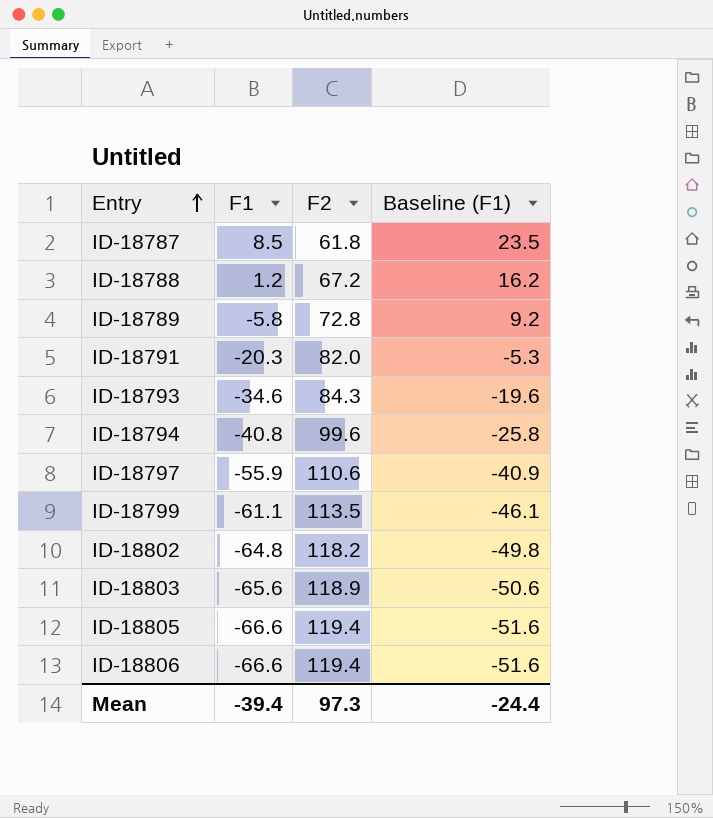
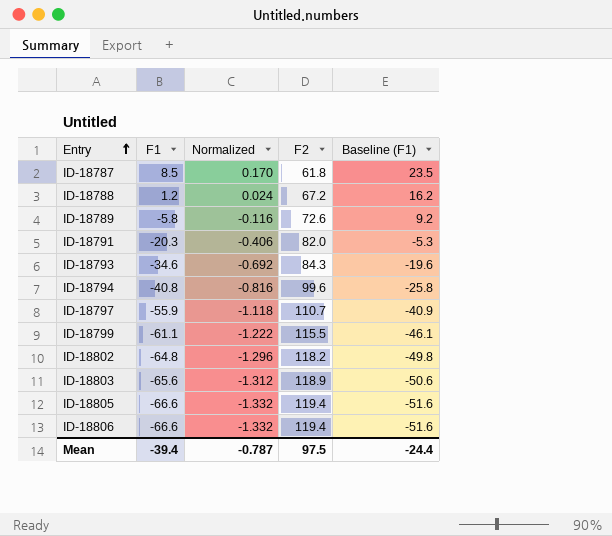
column Normalized | formula: none -> [F1] * 0.02
ID-18789 | F2: 72.8 -> 72.6
ID-18797 | F2: 110.6 -> 110.7
ID-18799 | F2: 113.5 -> 115.5
Mean | F2: 97.3 -> 97.5

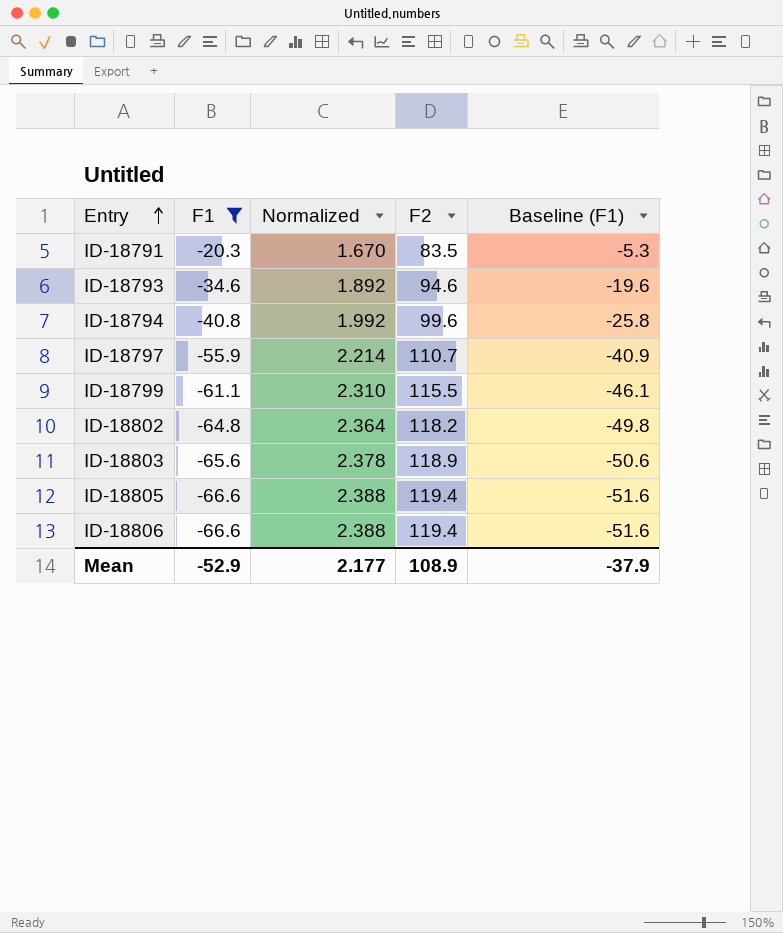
filter: none -> F1 <= -20.3
column Normalized | formula: [F1] * 0.02 -> [F2] * 0.02
ID-18791 | F2: 82.0 -> 83.5
ID-18793 | F2: 84.3 -> 94.6
Mean | F1: -39.4 -> -52.9
Mean | Normalized: -0.787 -> 2.177
Mean | F2: 97.5 -> 108.9
Mean | Baseline (F1): -24.4 -> -37.9

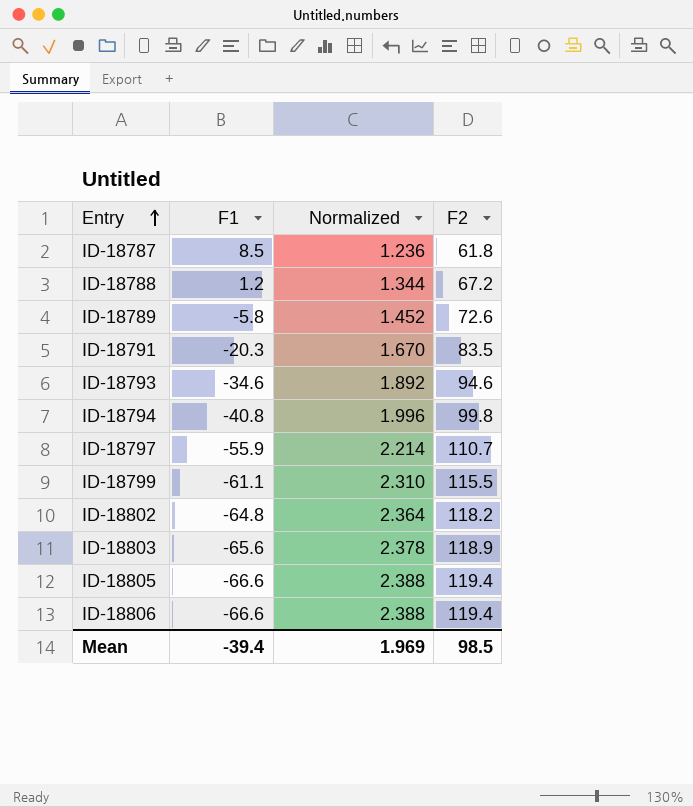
filter: F1 <= -20.3 -> none
column Baseline (F1) | formula: [F1] + 15 -> none
ID-18794 | Normalized: 1.992 -> 1.996
ID-18794 | F2: 99.6 -> 99.8
Mean | F1: -52.9 -> -39.4
Mean | Normalized: 2.177 -> 1.969
Mean | F2: 108.9 -> 98.5

